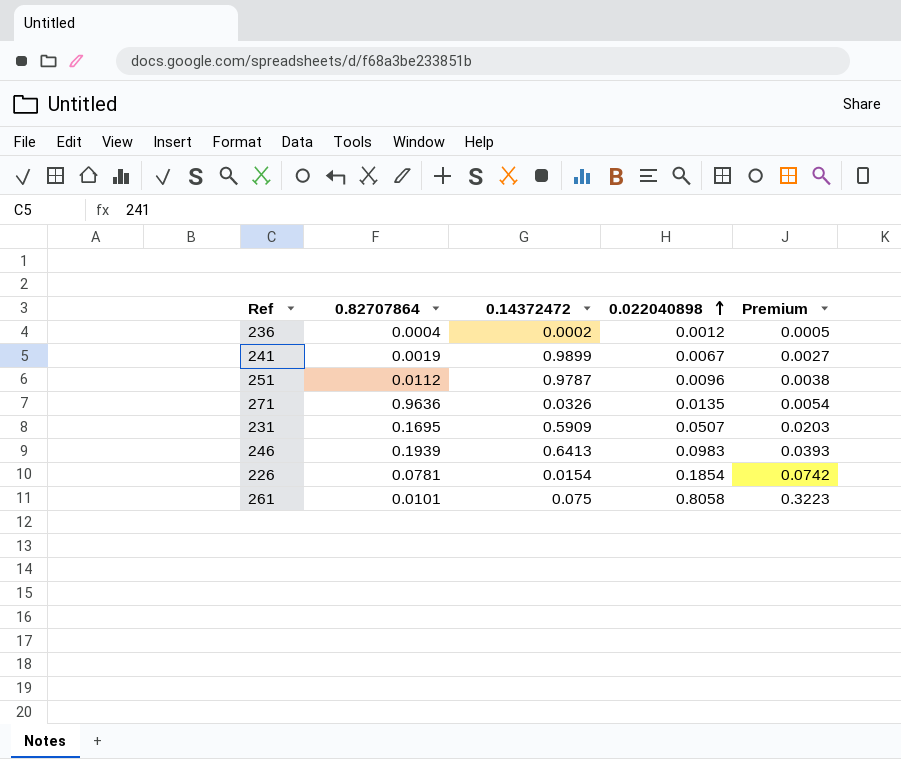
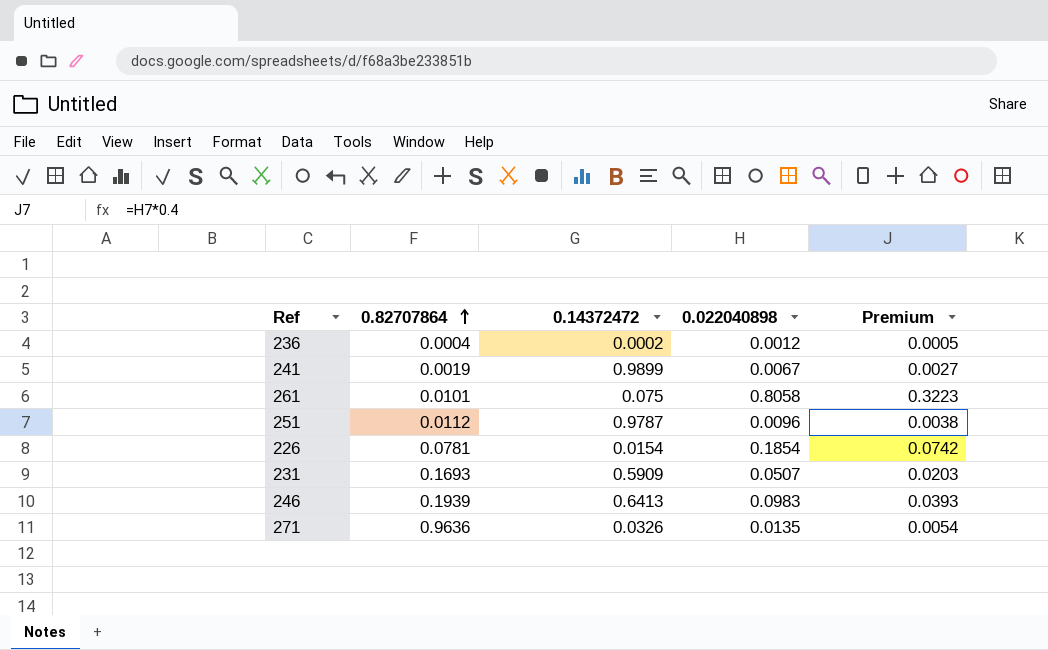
row order: 0.022040898 ascending -> 0.82707864 ascending
231 | 0.82707864: 0.1695 -> 0.1693

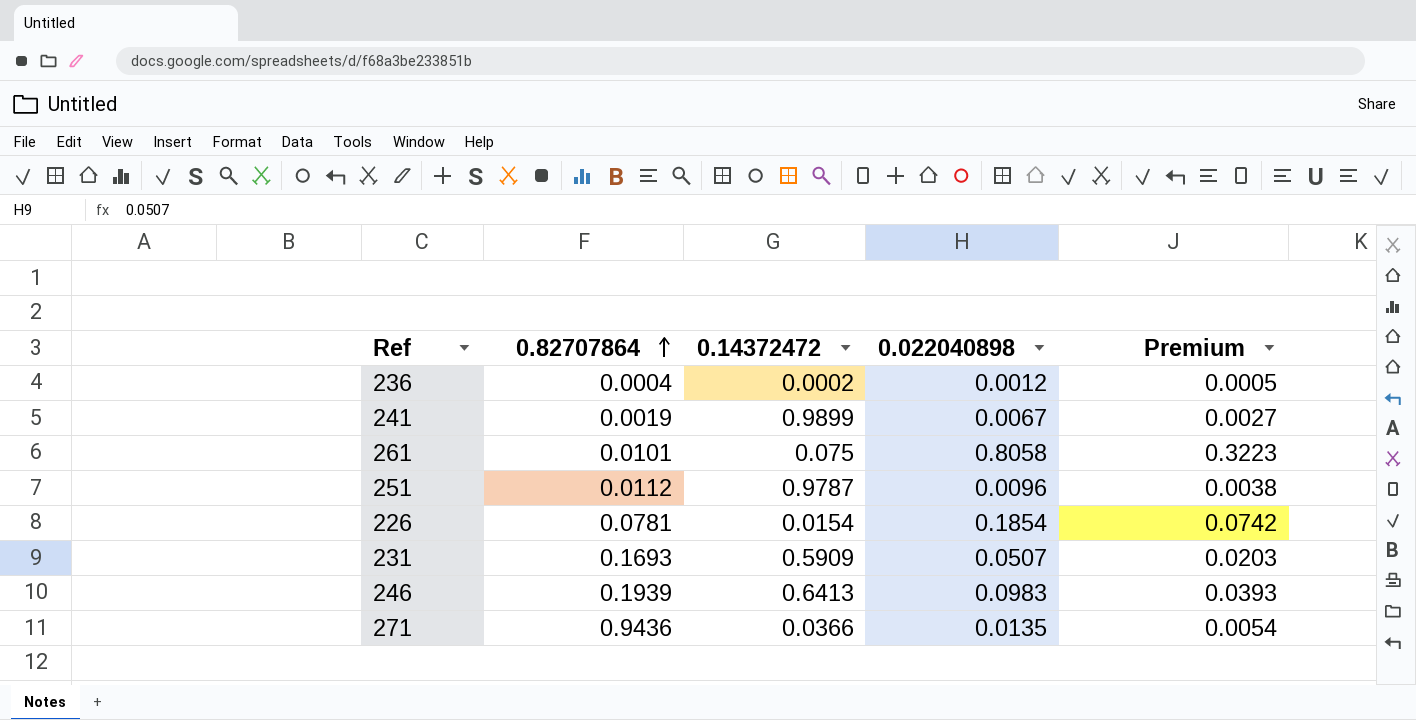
271 | 0.82707864: 0.9636 -> 0.9436
271 | 0.14372472: 0.0326 -> 0.0366

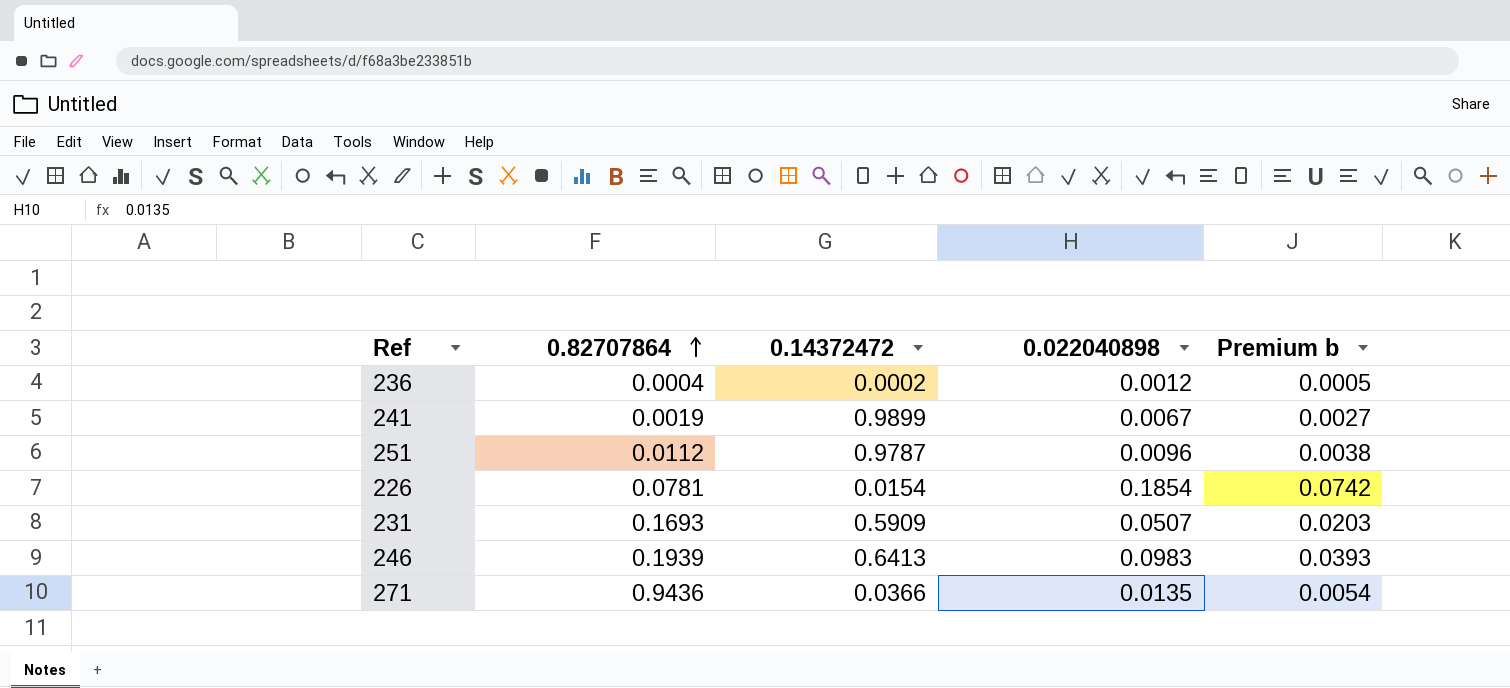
column name: Premium -> Premium b
row 261: 0.0101 | 0.075 | 0.8058 | 0.3223 -> none

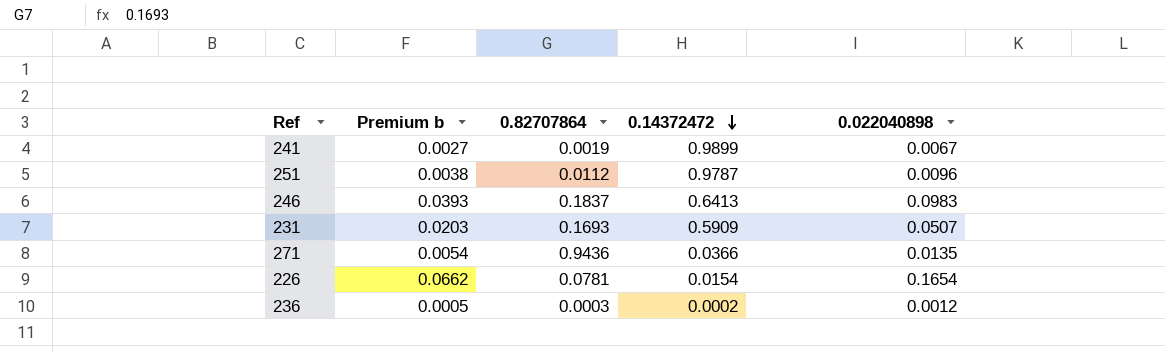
row order: 0.82707864 ascending -> 0.14372472 descending
column Premium b | position: 5 -> 2
246 | 0.82707864: 0.1939 -> 0.1837
226 | Premium b: 0.0742 -> 0.0662
226 | 0.022040898: 0.1854 -> 0.1654
236 | 0.82707864: 0.0004 -> 0.0003

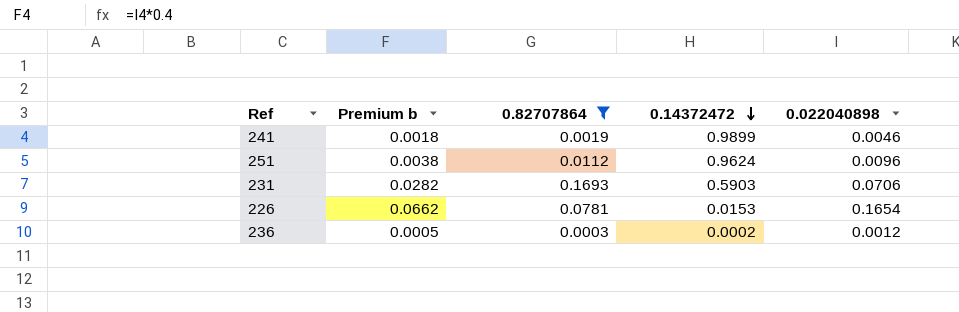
filter: none -> 0.82707864 <= 0.1693
241 | Premium b: 0.0027 -> 0.0018
241 | 0.022040898: 0.0067 -> 0.0046
251 | 0.14372472: 0.9787 -> 0.9624
231 | Premium b: 0.0203 -> 0.0282
231 | 0.14372472: 0.5909 -> 0.5903
231 | 0.022040898: 0.0507 -> 0.0706
226 | 0.14372472: 0.0154 -> 0.0153

